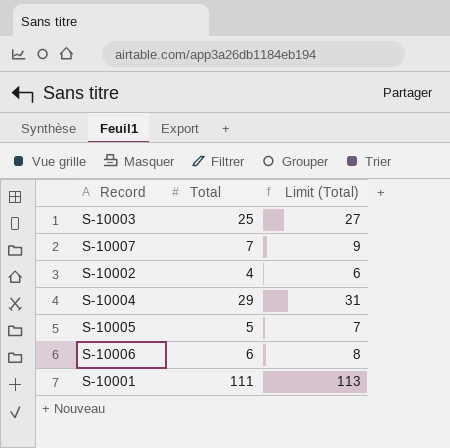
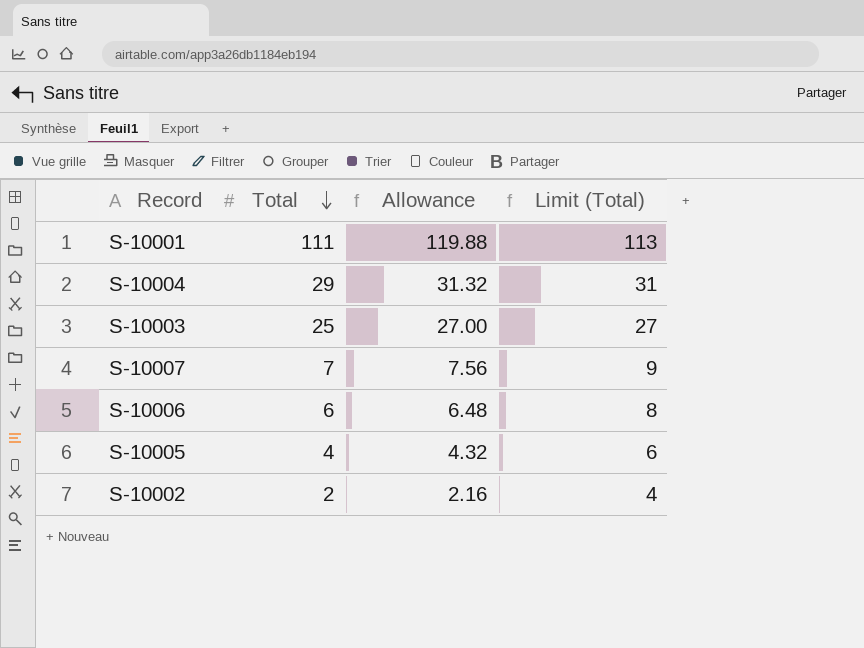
row order: none -> Total descending
column Allowance | formula: none -> [Total] * 1.08
S-10005 | Total: 5 -> 4
S-10005 | Limit (Total): 7 -> 6
S-10002 | Total: 4 -> 2
S-10002 | Limit (Total): 6 -> 4

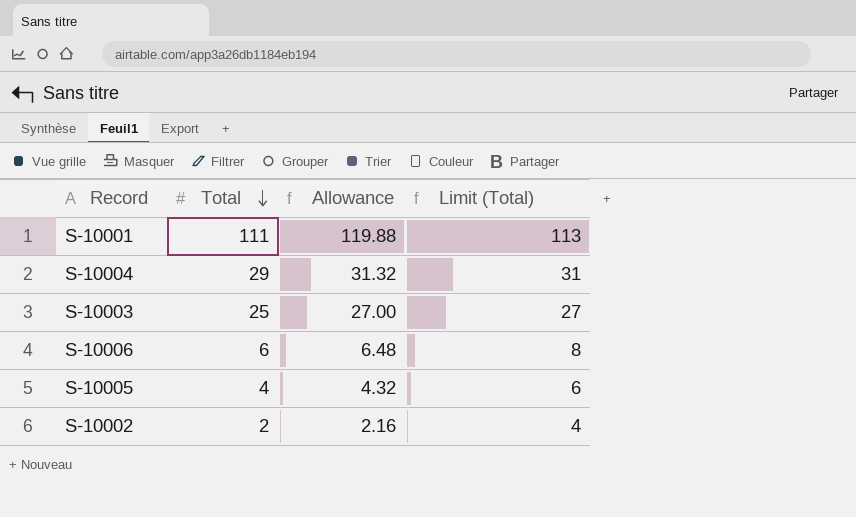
row S-10007: 7 | 7.56 | 9 -> none

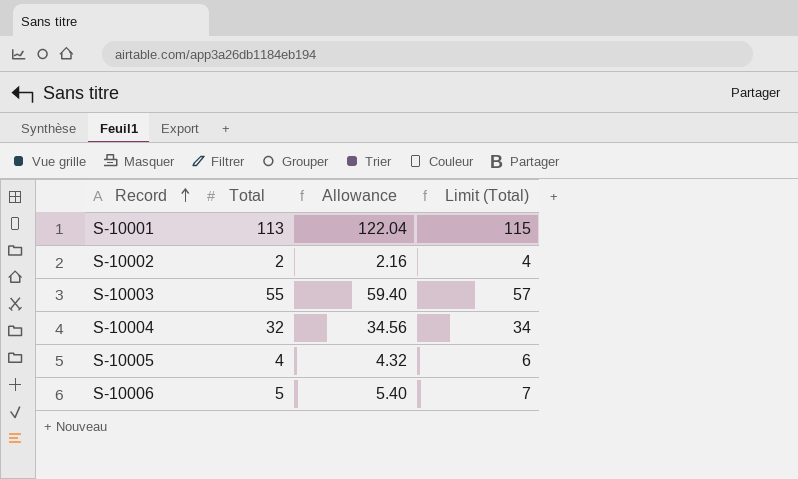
row order: Total descending -> Record ascending
S-10001 | Total: 111 -> 113
S-10001 | Allowance: 119.88 -> 122.04
S-10001 | Limit (Total): 113 -> 115
S-10003 | Total: 25 -> 55
S-10003 | Allowance: 27.00 -> 59.40
S-10003 | Limit (Total): 27 -> 57
S-10004 | Total: 29 -> 32
S-10004 | Allowance: 31.32 -> 34.56
S-10004 | Limit (Total): 31 -> 34
S-10006 | Total: 6 -> 5
S-10006 | Allowance: 6.48 -> 5.40
S-10006 | Limit (Total): 8 -> 7

